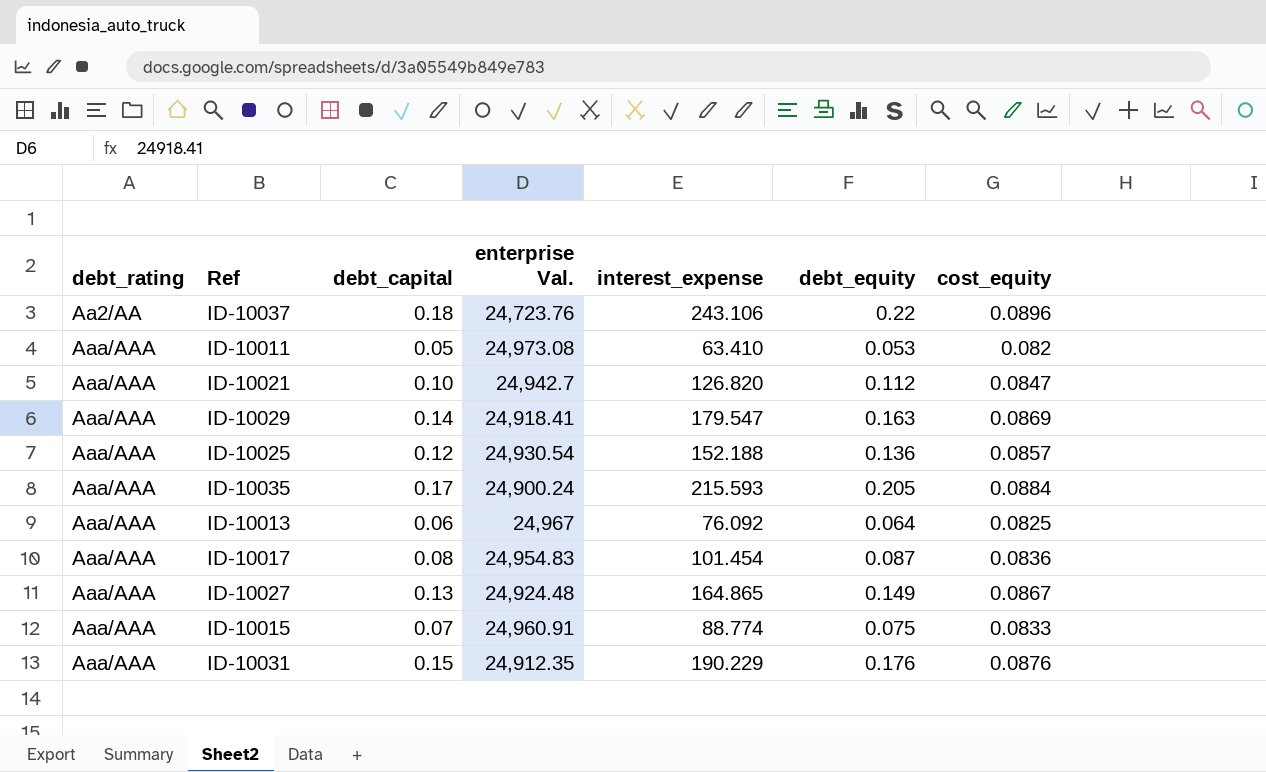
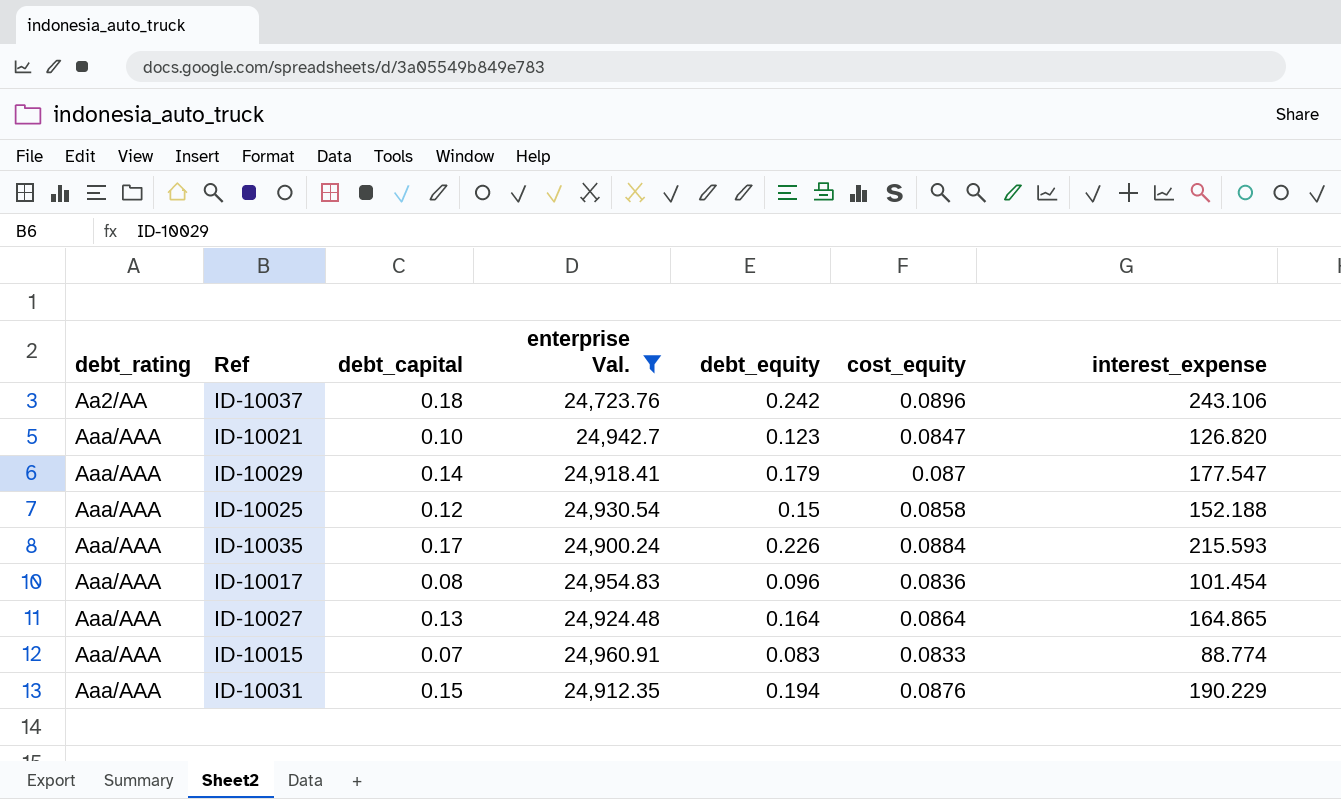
filter: none -> enterprise Val. <= 24,960.91
column interest_expense | position: 5 -> 7
ID-10037 | debt_equity: 0.22 -> 0.242
ID-10021 | debt_equity: 0.112 -> 0.123
ID-10029 | debt_equity: 0.163 -> 0.179
ID-10029 | cost_equity: 0.0869 -> 0.087
ID-10029 | interest_expense: 179.547 -> 177.547
ID-10025 | debt_equity: 0.136 -> 0.15
ID-10025 | cost_equity: 0.0857 -> 0.0858
ID-10035 | debt_equity: 0.205 -> 0.226
ID-10017 | debt_equity: 0.087 -> 0.096
ID-10027 | debt_equity: 0.149 -> 0.164
ID-10027 | cost_equity: 0.0867 -> 0.0864
ID-10015 | debt_equity: 0.075 -> 0.083
ID-10031 | debt_equity: 0.176 -> 0.194

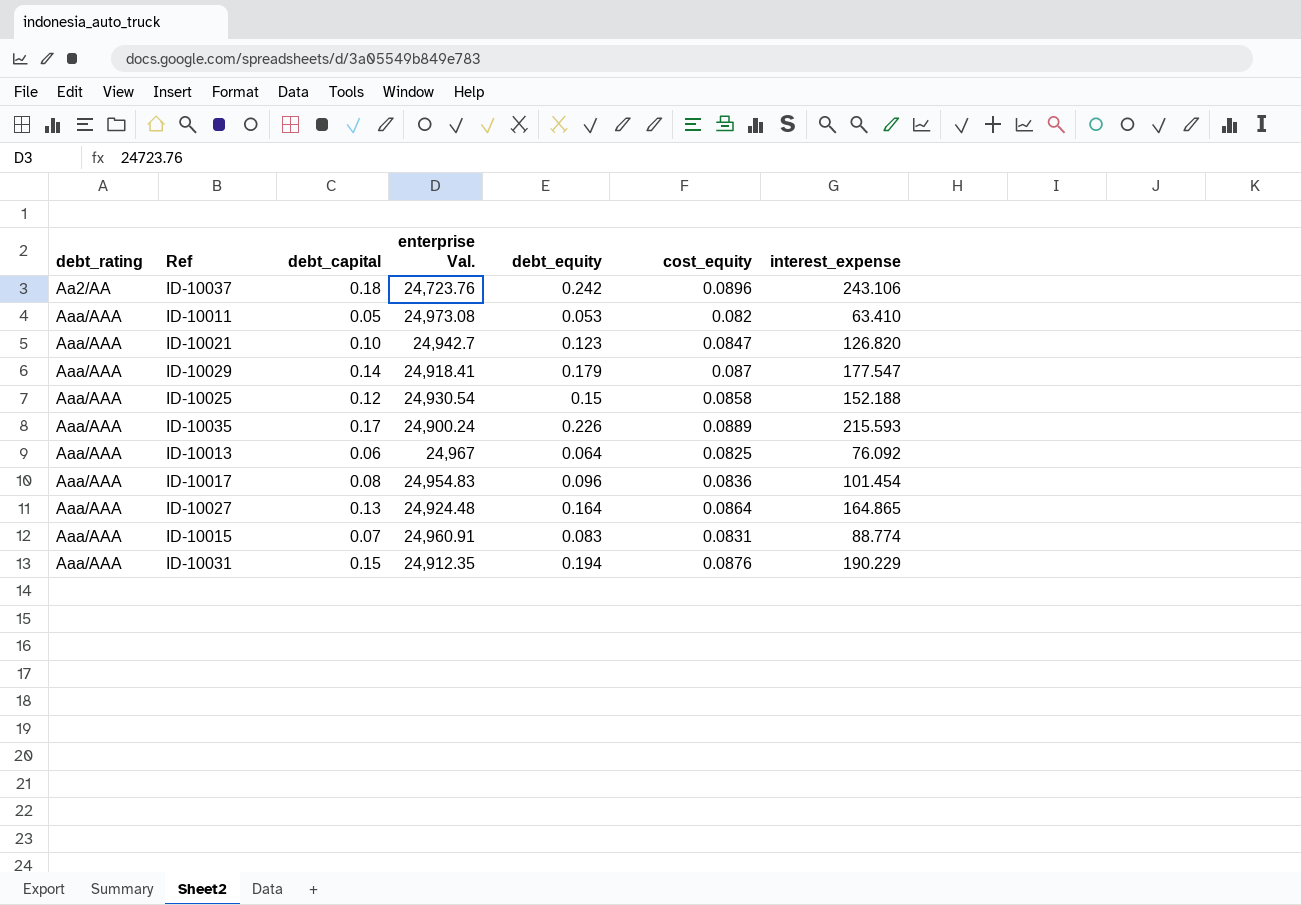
filter: enterprise Val. <= 24,960.91 -> none
ID-10035 | cost_equity: 0.0884 -> 0.0889
ID-10015 | cost_equity: 0.0833 -> 0.0831

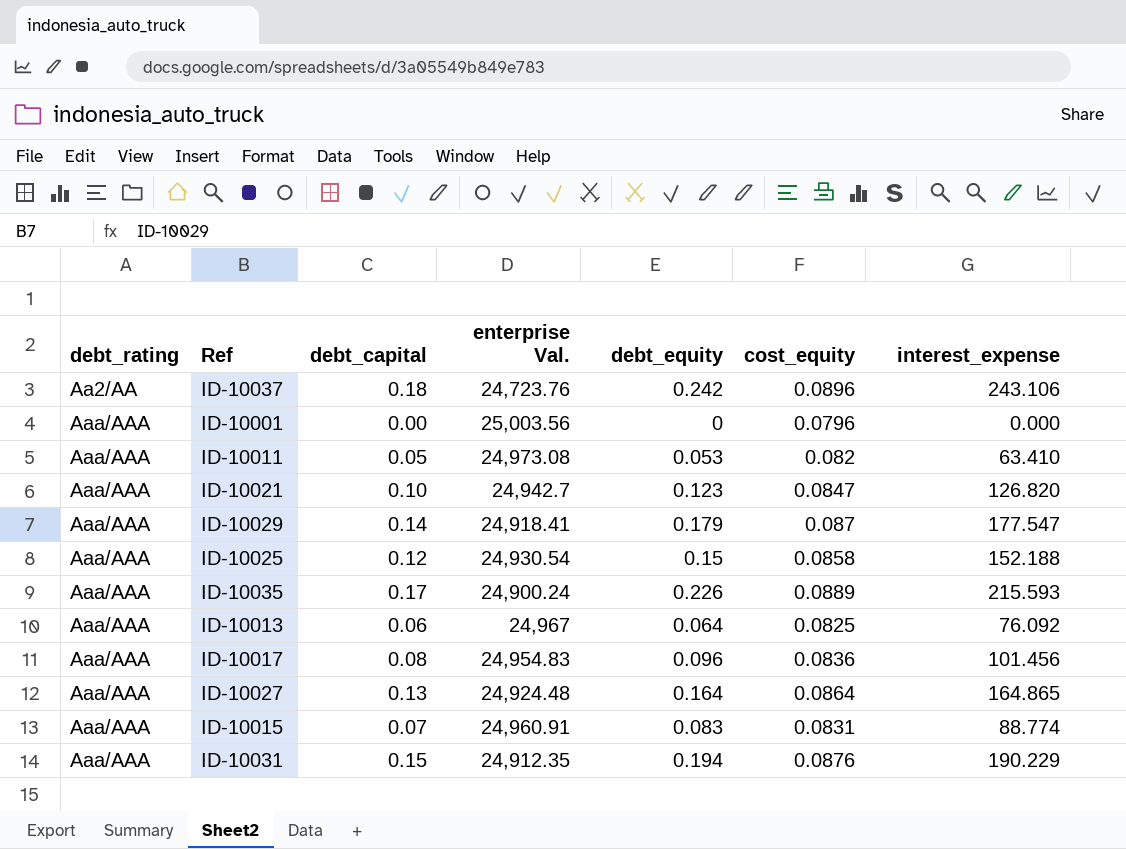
row ID-10001: none -> Aaa/AAA | 0.00 | 25,003.56 | 0 | 0.0796 | 0.000
ID-10017 | interest_expense: 101.454 -> 101.456

